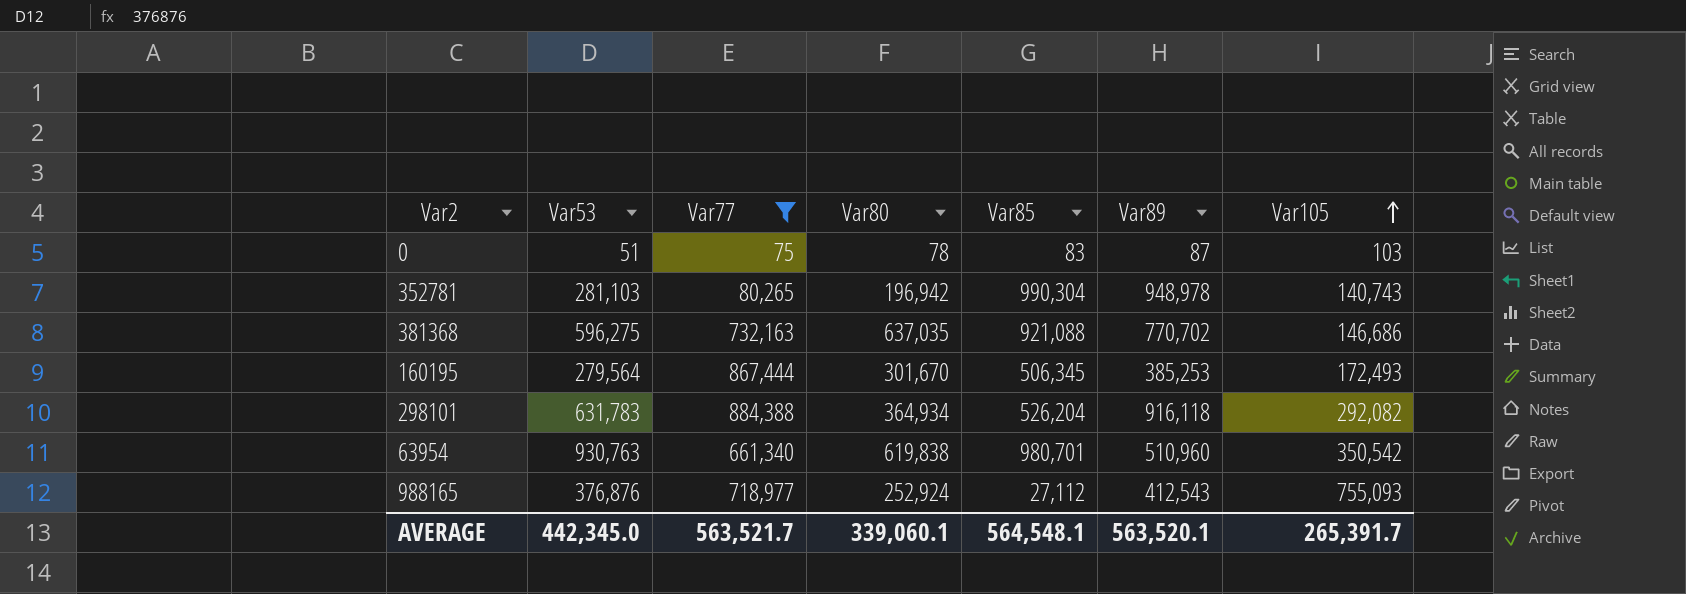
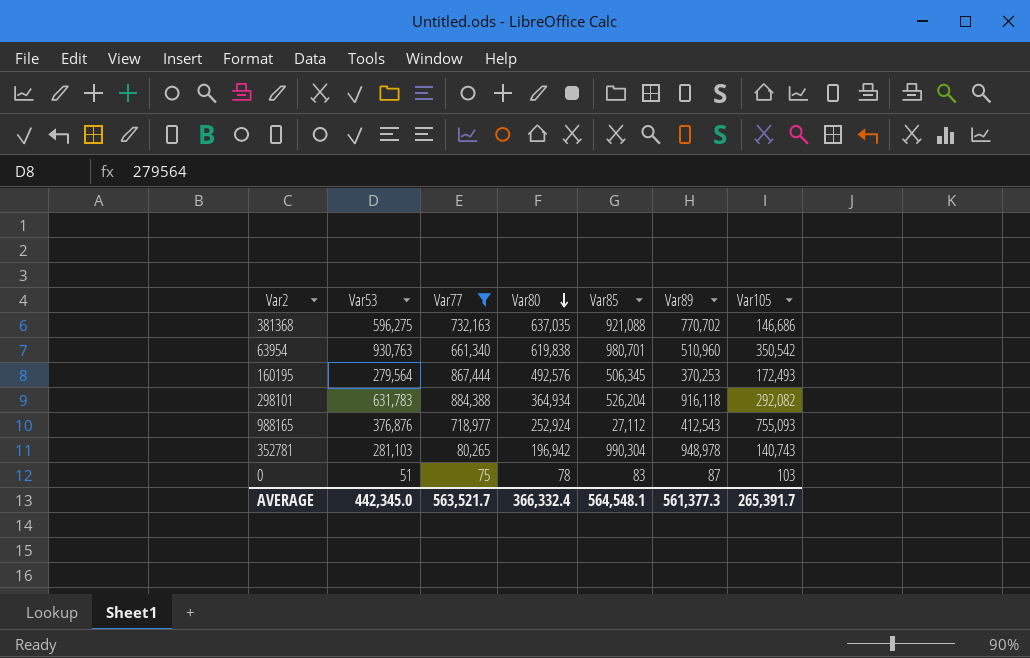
row order: Var105 ascending -> Var80 descending
160195 | Var80: 301,670 -> 492,576
160195 | Var89: 385,253 -> 370,253
AVERAGE | Var80: 339,060.1 -> 366,332.4
AVERAGE | Var89: 563,520.1 -> 561,377.3

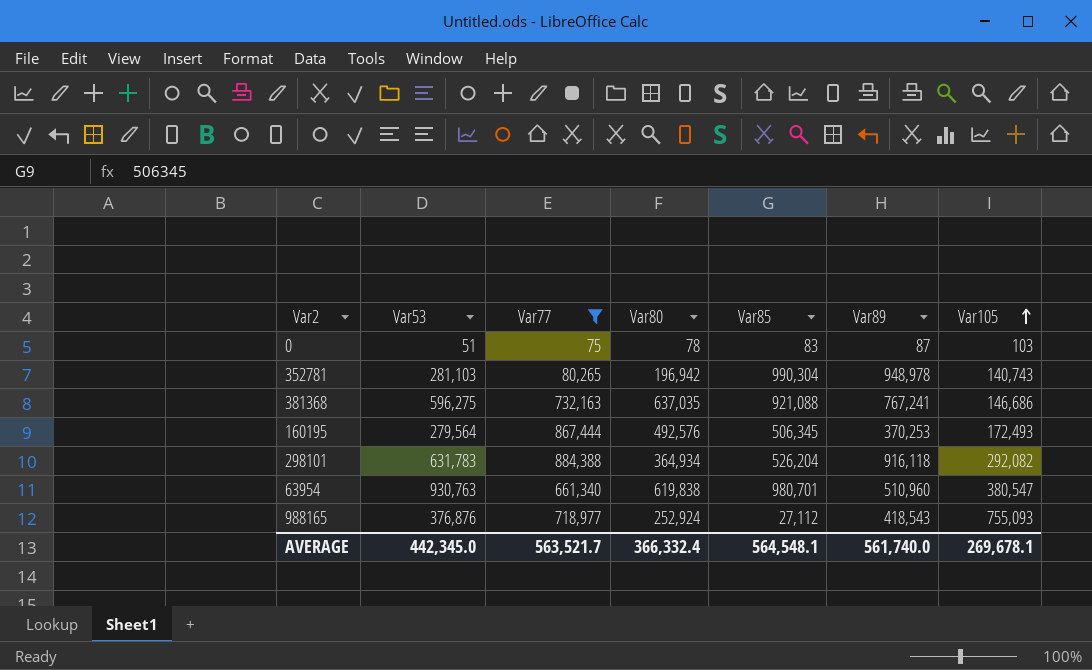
row order: Var80 descending -> Var105 ascending
381368 | Var89: 770,702 -> 767,241
63954 | Var105: 350,542 -> 380,547
988165 | Var89: 412,543 -> 418,543
AVERAGE | Var89: 561,377.3 -> 561,740.0
AVERAGE | Var105: 265,391.7 -> 269,678.1

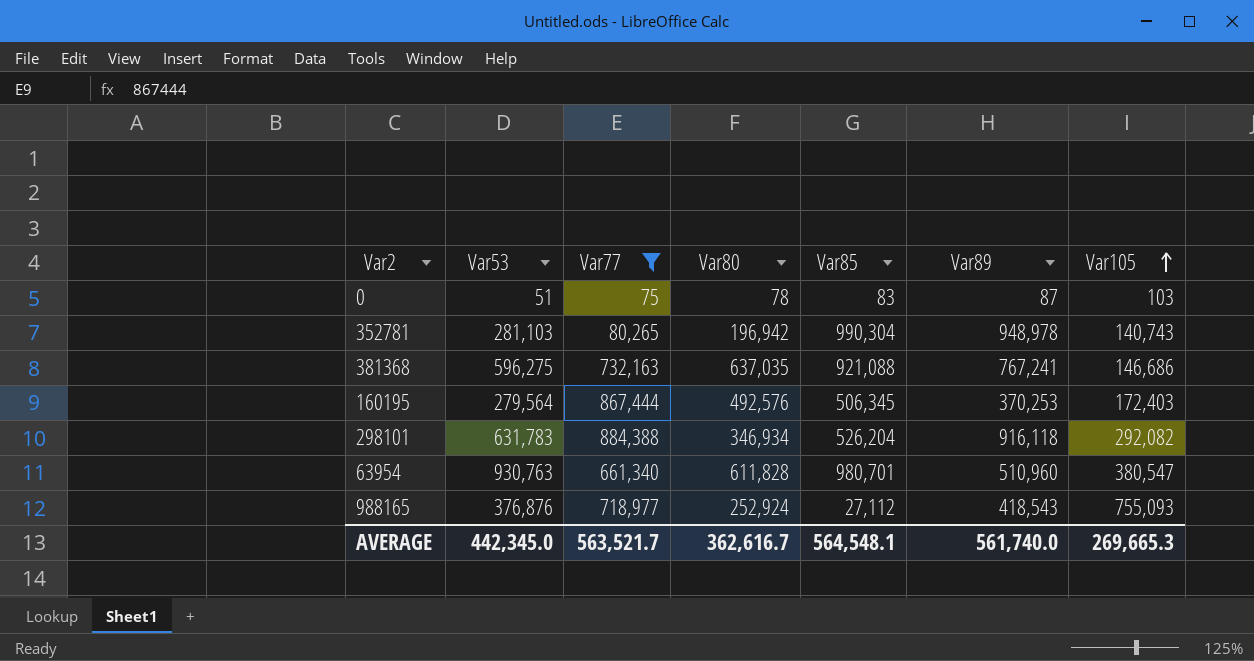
160195 | Var105: 172,493 -> 172,403
298101 | Var80: 364,934 -> 346,934
63954 | Var80: 619,838 -> 611,828
AVERAGE | Var80: 366,332.4 -> 362,616.7
AVERAGE | Var105: 269,678.1 -> 269,665.3

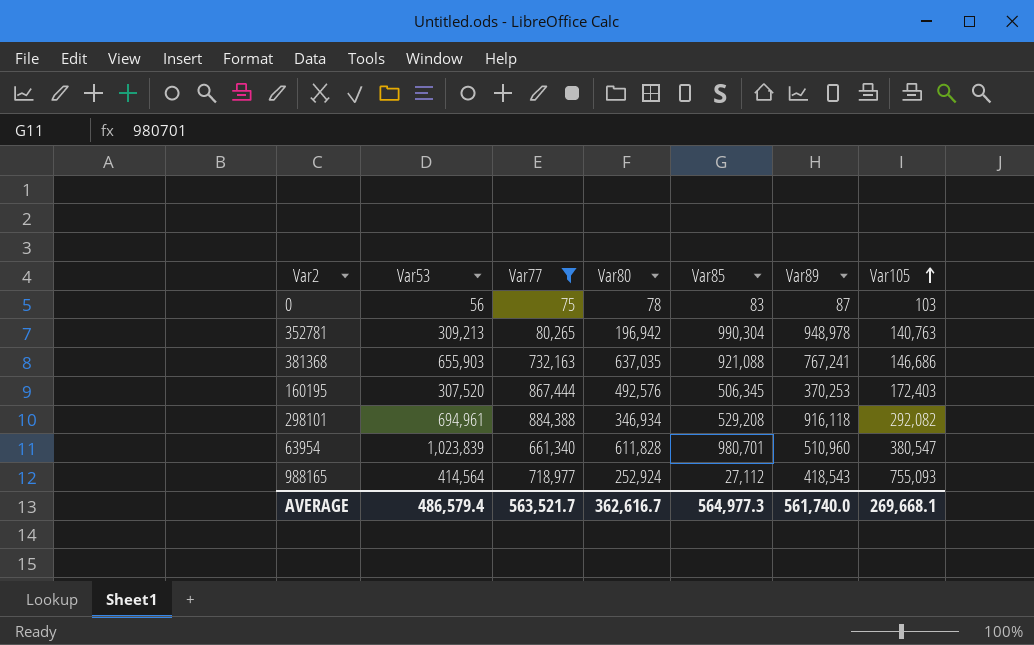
0 | Var53: 51 -> 56
352781 | Var53: 281,103 -> 309,213
352781 | Var105: 140,743 -> 140,763
381368 | Var53: 596,275 -> 655,903
160195 | Var53: 279,564 -> 307,520
298101 | Var53: 631,783 -> 694,961
298101 | Var85: 526,204 -> 529,208
63954 | Var53: 930,763 -> 1,023,839
988165 | Var53: 376,876 -> 414,564
AVERAGE | Var53: 442,345.0 -> 486,579.4
AVERAGE | Var85: 564,548.1 -> 564,977.3
AVERAGE | Var105: 269,665.3 -> 269,668.1

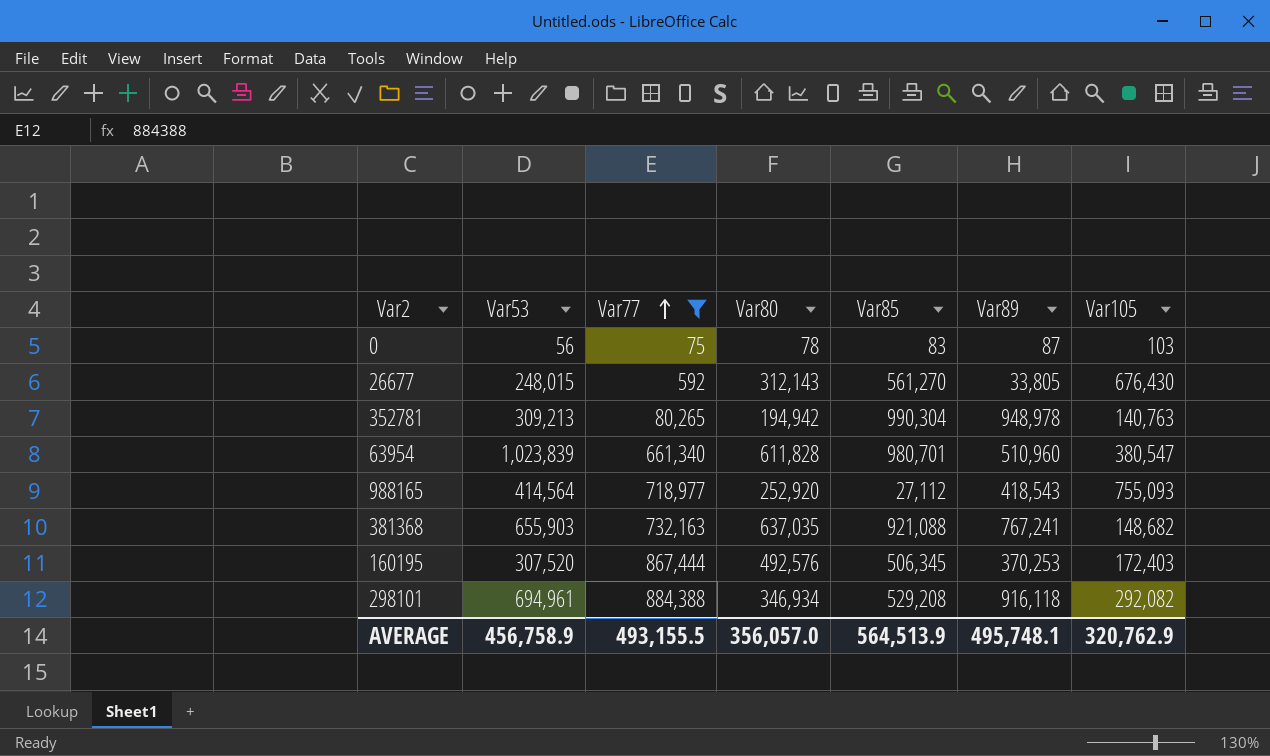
row order: Var105 ascending -> Var77 ascending
row 26677: none -> 248,015 | 592 | 312,143 | 561,270 | 33,805 | 676,430
352781 | Var80: 196,942 -> 194,942
988165 | Var80: 252,924 -> 252,920
381368 | Var105: 146,686 -> 148,682
AVERAGE | Var53: 486,579.4 -> 456,758.9
AVERAGE | Var77: 563,521.7 -> 493,155.5
AVERAGE | Var80: 362,616.7 -> 356,057.0
AVERAGE | Var85: 564,977.3 -> 564,513.9
AVERAGE | Var89: 561,740.0 -> 495,748.1
AVERAGE | Var105: 269,668.1 -> 320,762.9

